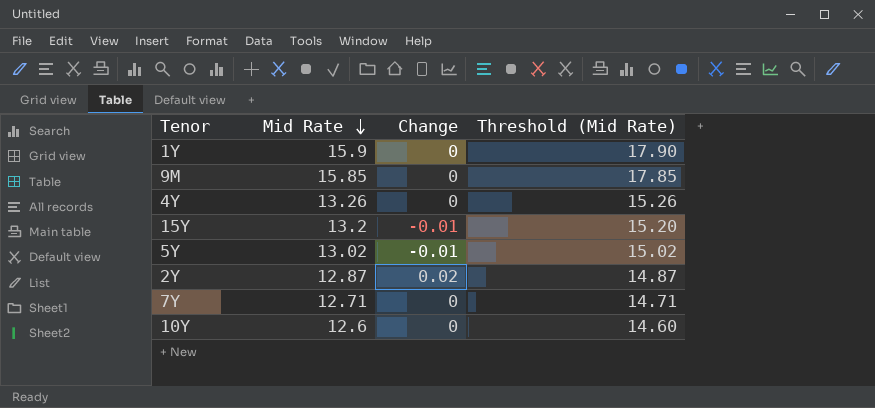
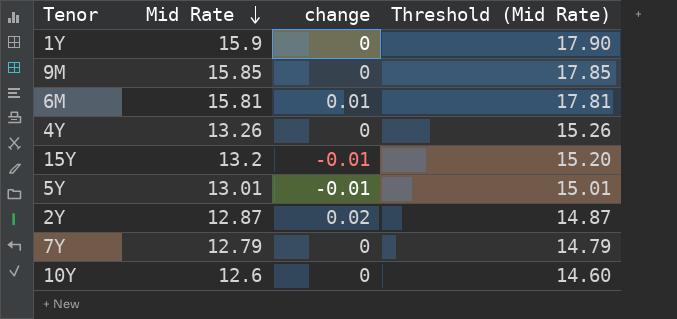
column name: Change -> change
row 6M: none -> 15.81 | 0.01 | 17.81
5Y | Mid Rate: 13.02 -> 13.01
5Y | Threshold (Mid Rate): 15.02 -> 15.01
7Y | Mid Rate: 12.71 -> 12.79
7Y | Threshold (Mid Rate): 14.71 -> 14.79

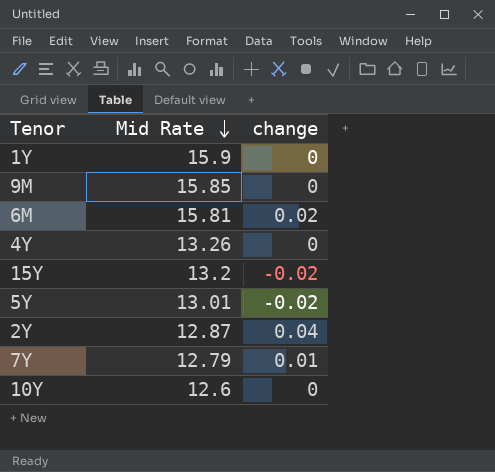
column Threshold (Mid Rate) | formula: [Mid Rate] + 2 -> none
6M | change: 0.01 -> 0.02
15Y | change: -0.01 -> -0.02
5Y | change: -0.01 -> -0.02
2Y | change: 0.02 -> 0.04
7Y | change: 0 -> 0.01

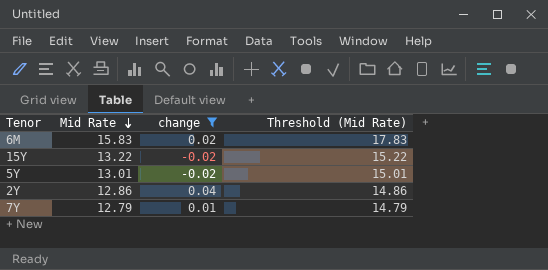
filter: none -> change != 0
column Threshold (Mid Rate) | formula: none -> [Mid Rate] + 2
6M | Mid Rate: 15.81 -> 15.83
15Y | Mid Rate: 13.2 -> 13.22
2Y | Mid Rate: 12.87 -> 12.86

